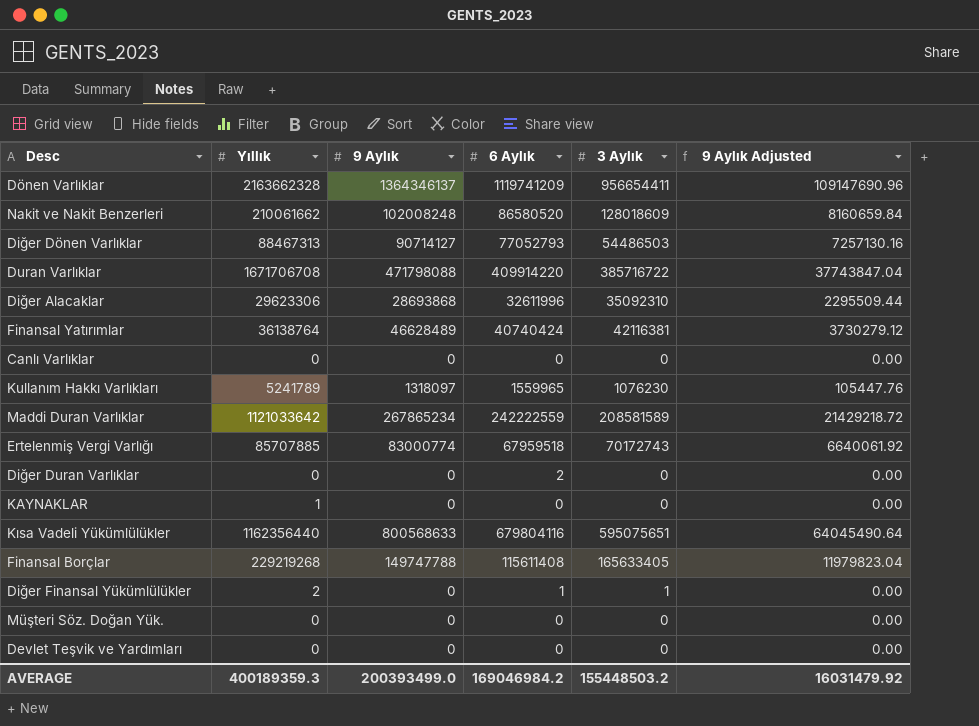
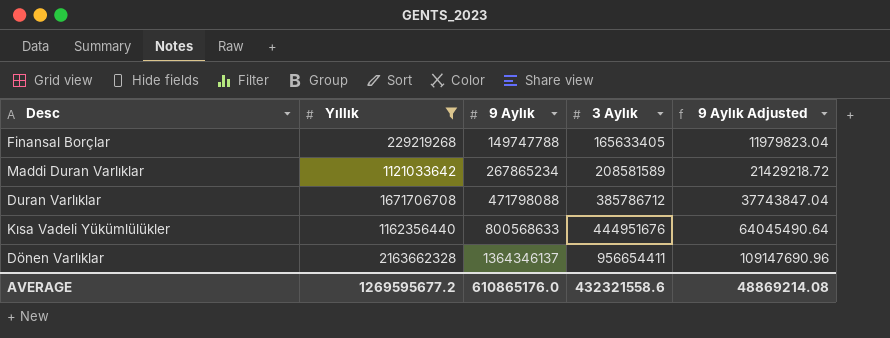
filter: none -> Yıllık >= 229219268
row order: none -> 9 Aylık ascending
column 6 Aylık | position: 4 -> none
Duran Varlıklar | 3 Aylık: 385716722 -> 385786712
Kısa Vadeli Yükümlülükler | 3 Aylık: 595075651 -> 444951676
AVERAGE | Yıllık: 400189359.3 -> 1269595677.2
AVERAGE | 9 Aylık: 200393499.0 -> 610865176.0
AVERAGE | 3 Aylık: 155448503.2 -> 432321558.6
AVERAGE | 9 Aylık Adjusted: 16031479.92 -> 48869214.08

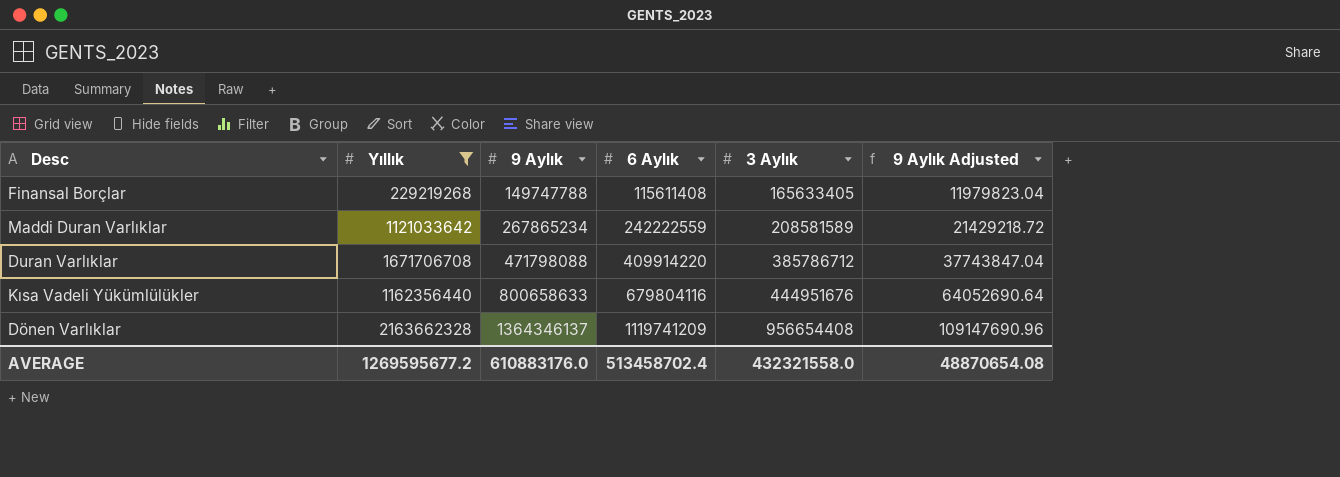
column 6 Aylık | position: none -> 4
Kısa Vadeli Yükümlülükler | 9 Aylık: 800568633 -> 800658633
Kısa Vadeli Yükümlülükler | 9 Aylık Adjusted: 64045490.64 -> 64052690.64
Dönen Varlıklar | 3 Aylık: 956654411 -> 956654408
AVERAGE | 9 Aylık: 610865176.0 -> 610883176.0
AVERAGE | 3 Aylık: 432321558.6 -> 432321558.0
AVERAGE | 9 Aylık Adjusted: 48869214.08 -> 48870654.08

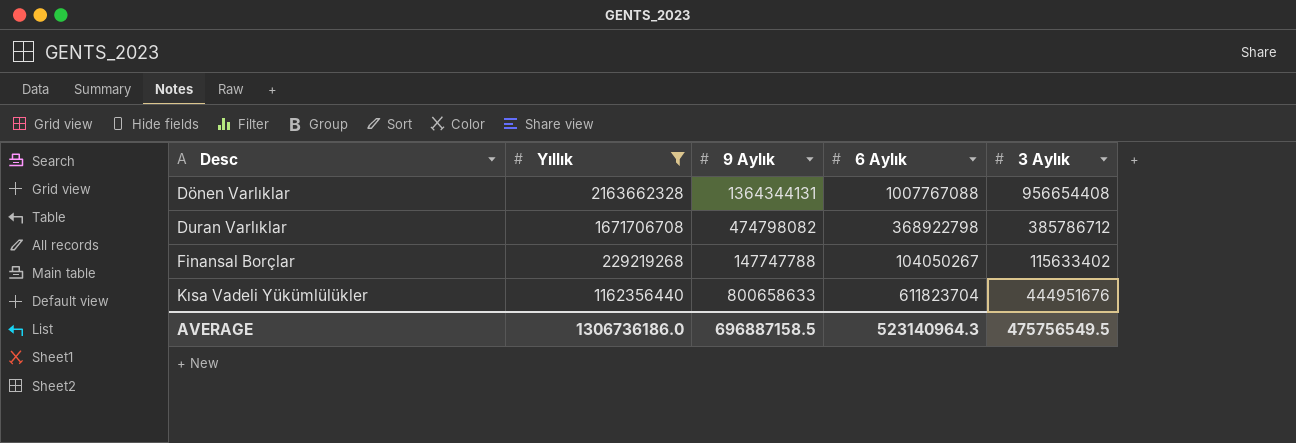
row order: 9 Aylık ascending -> Desc ascending
column 9 Aylık Adjusted | formula: [9 Aylık] * 0.08 -> none
row Maddi Duran Varlıklar: 1121033642 | 267865234 | 242222559 | 208581589 | 21429218.72 -> none
Dönen Varlıklar | 9 Aylık: 1364346137 -> 1364344131
Dönen Varlıklar | 6 Aylık: 1119741209 -> 1007767088
Duran Varlıklar | 9 Aylık: 471798088 -> 474798082
Duran Varlıklar | 6 Aylık: 409914220 -> 368922798
Finansal Borçlar | 9 Aylık: 149747788 -> 147747788
Finansal Borçlar | 6 Aylık: 115611408 -> 104050267
Finansal Borçlar | 3 Aylık: 165633405 -> 115633402
Kısa Vadeli Yükümlülükler | 6 Aylık: 679804116 -> 611823704
AVERAGE | Yıllık: 1269595677.2 -> 1306736186.0
AVERAGE | 9 Aylık: 610883176.0 -> 696887158.5
AVERAGE | 6 Aylık: 513458702.4 -> 523140964.3
AVERAGE | 3 Aylık: 432321558.0 -> 475756549.5

